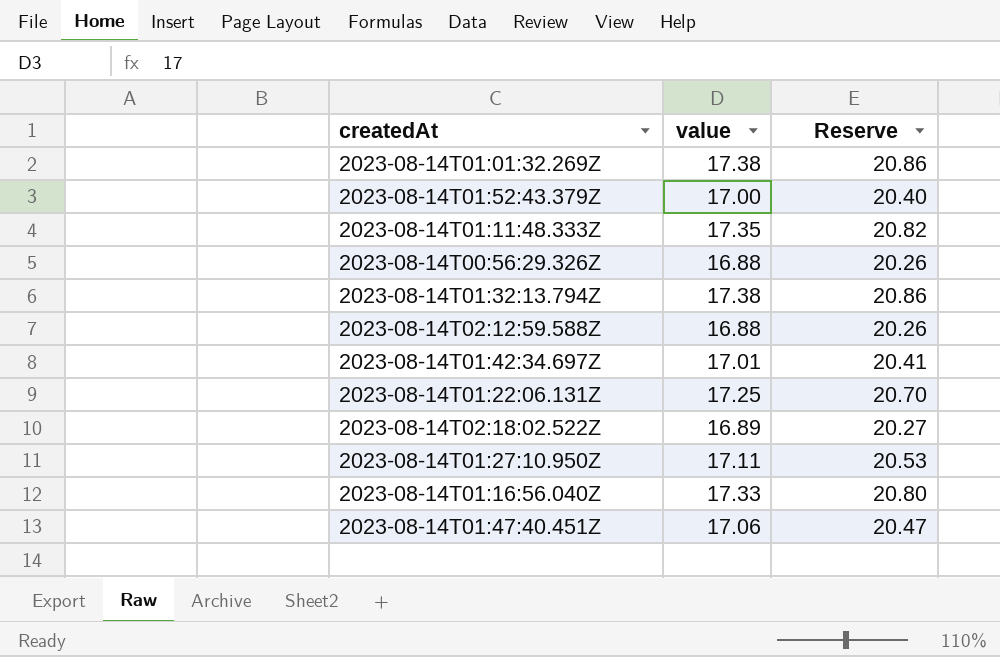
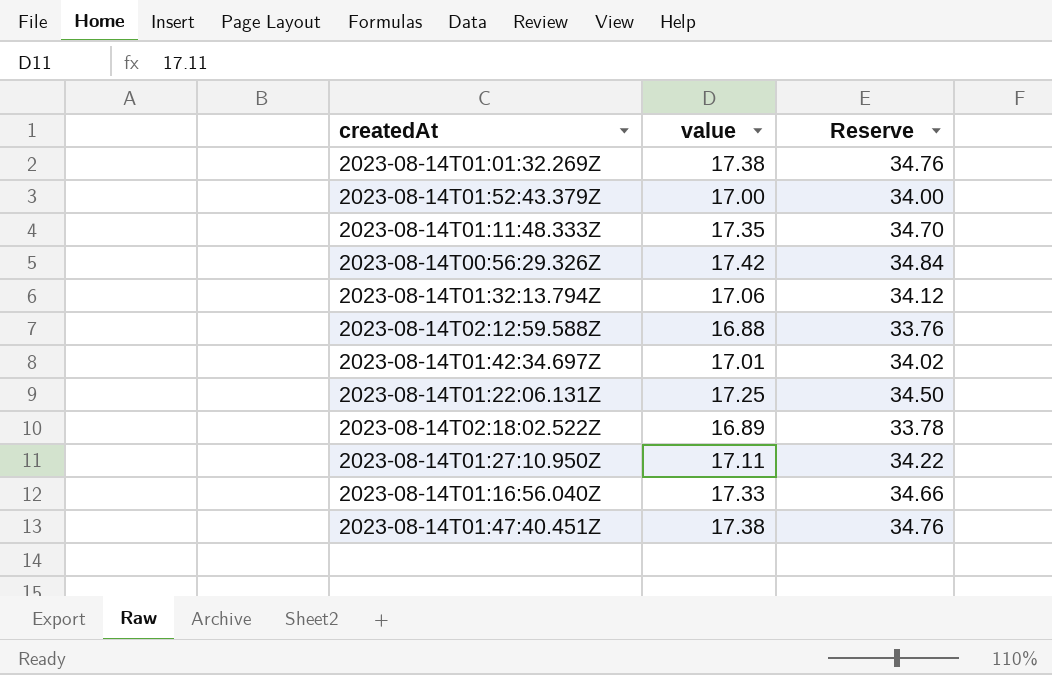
column Reserve | formula: [value] * 1.2 -> [value] * 2
2023-08-14T00:56:29.326Z | value: 16.88 -> 17.42
2023-08-14T01:32:13.794Z | value: 17.38 -> 17.06
2023-08-14T01:47:40.451Z | value: 17.06 -> 17.38

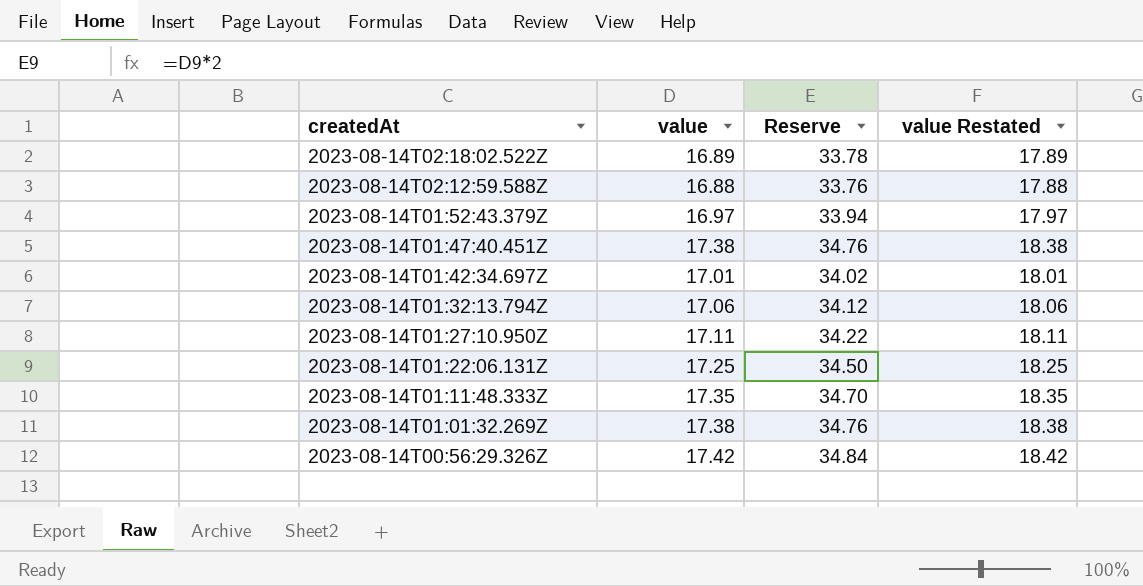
row order: none -> createdAt descending
column value Restated | formula: none -> [value] + 1
row 2023-08-14T01:16:56.040Z: 17.33 | 34.66 -> none
2023-08-14T01:52:43.379Z | value: 17.00 -> 16.97
2023-08-14T01:52:43.379Z | Reserve: 34.00 -> 33.94

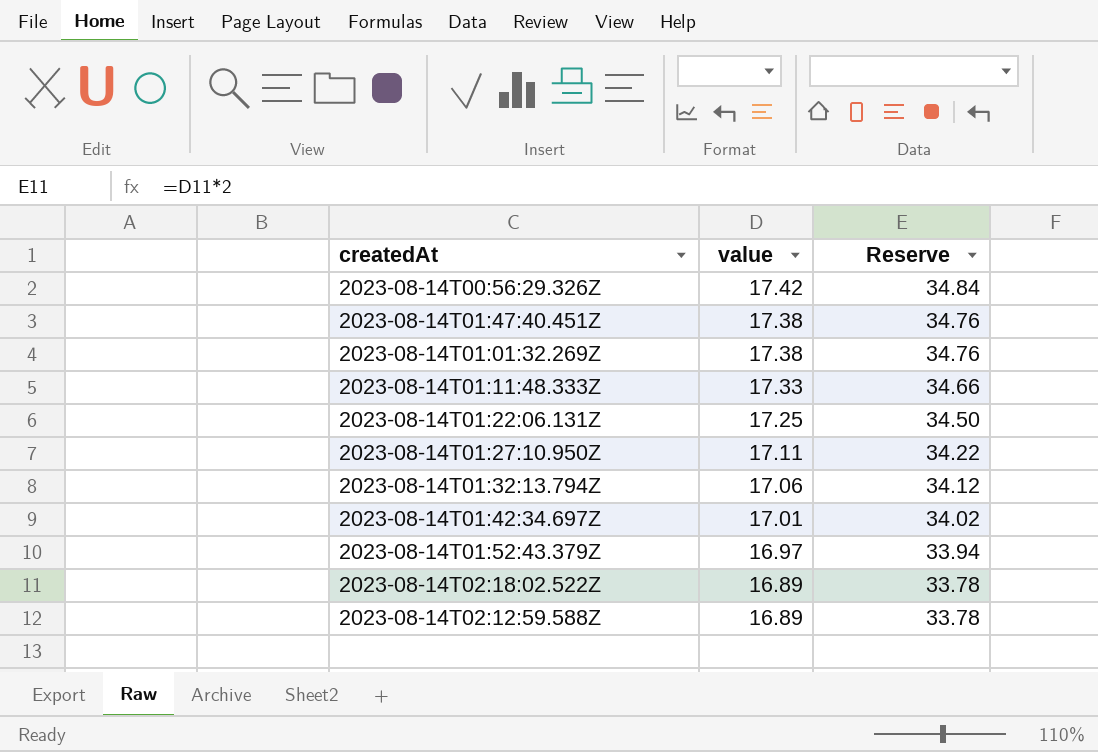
row order: createdAt descending -> value descending
column value Restated | formula: [value] + 1 -> none
2023-08-14T01:11:48.333Z | value: 17.35 -> 17.33
2023-08-14T01:11:48.333Z | Reserve: 34.70 -> 34.66
2023-08-14T02:12:59.588Z | value: 16.88 -> 16.89
2023-08-14T02:12:59.588Z | Reserve: 33.76 -> 33.78

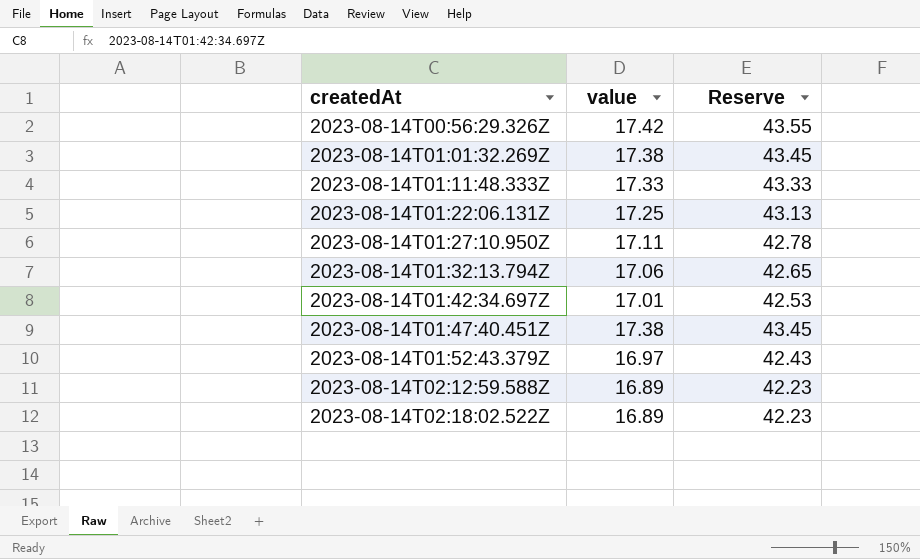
row order: value descending -> createdAt ascending
column Reserve | formula: [value] * 2 -> [value] * 2.5

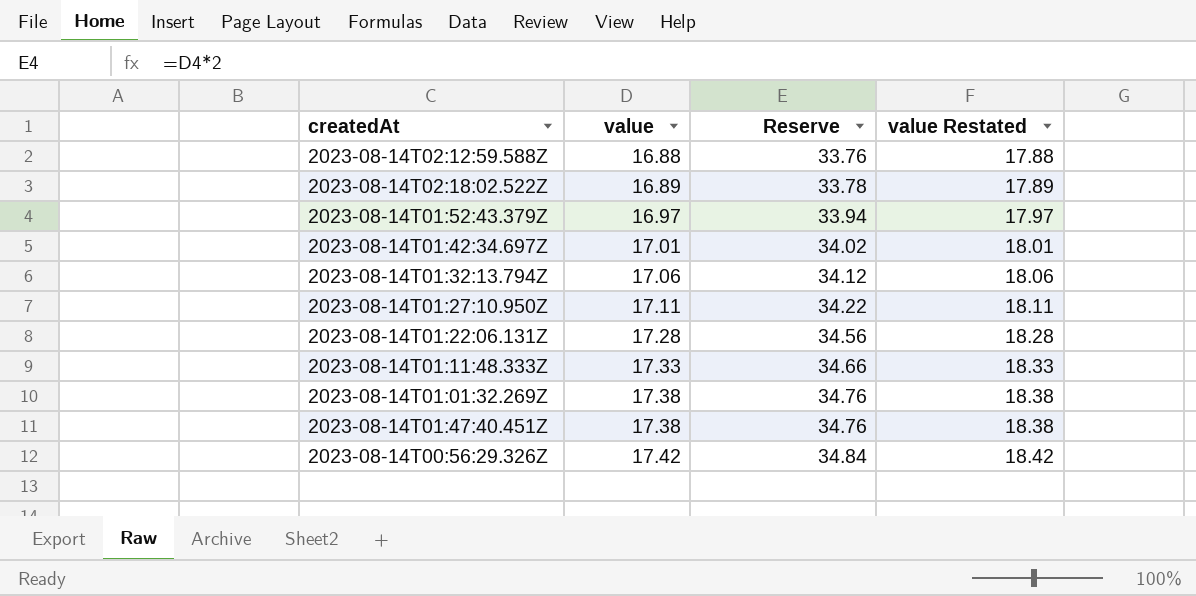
row order: createdAt ascending -> value ascending
column Reserve | formula: [value] * 2.5 -> [value] * 2
column value Restated | formula: none -> [value] + 1
2023-08-14T02:12:59.588Z | value: 16.89 -> 16.88
2023-08-14T01:22:06.131Z | value: 17.25 -> 17.28

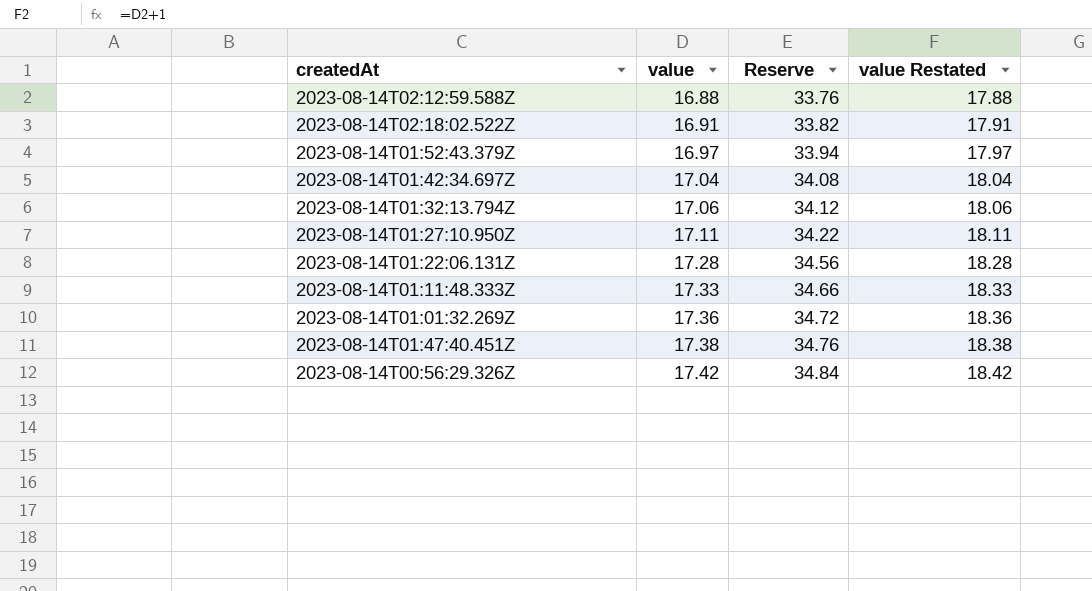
2023-08-14T02:18:02.522Z | value: 16.89 -> 16.91
2023-08-14T02:18:02.522Z | Reserve: 33.78 -> 33.82
2023-08-14T02:18:02.522Z | value Restated: 17.89 -> 17.91
2023-08-14T01:42:34.697Z | value: 17.01 -> 17.04
2023-08-14T01:42:34.697Z | Reserve: 34.02 -> 34.08
2023-08-14T01:42:34.697Z | value Restated: 18.01 -> 18.04
2023-08-14T01:01:32.269Z | value: 17.38 -> 17.36
2023-08-14T01:01:32.269Z | Reserve: 34.76 -> 34.72
2023-08-14T01:01:32.269Z | value Restated: 18.38 -> 18.36

